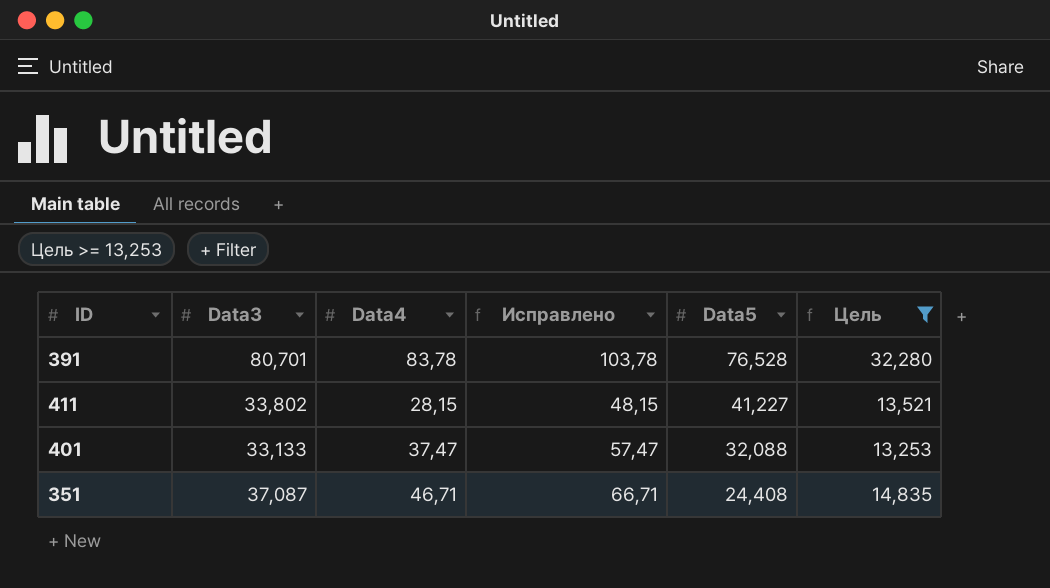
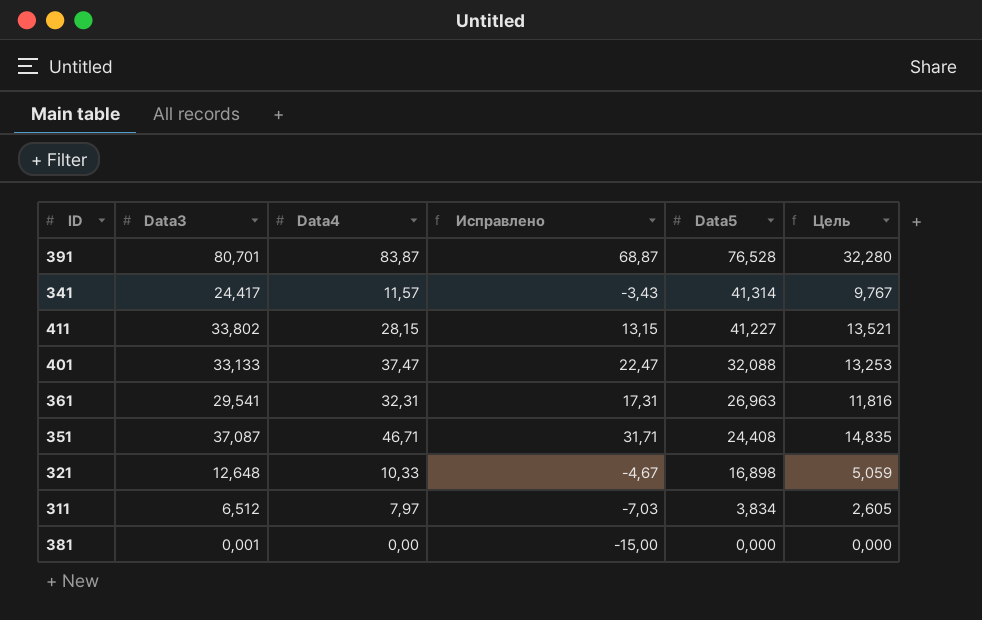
filter: Цель >= 13,253 -> none
column Исправлено | formula: [Data4] + 20 -> [Data4] - 15
391 | Data4: 83,78 -> 83,87

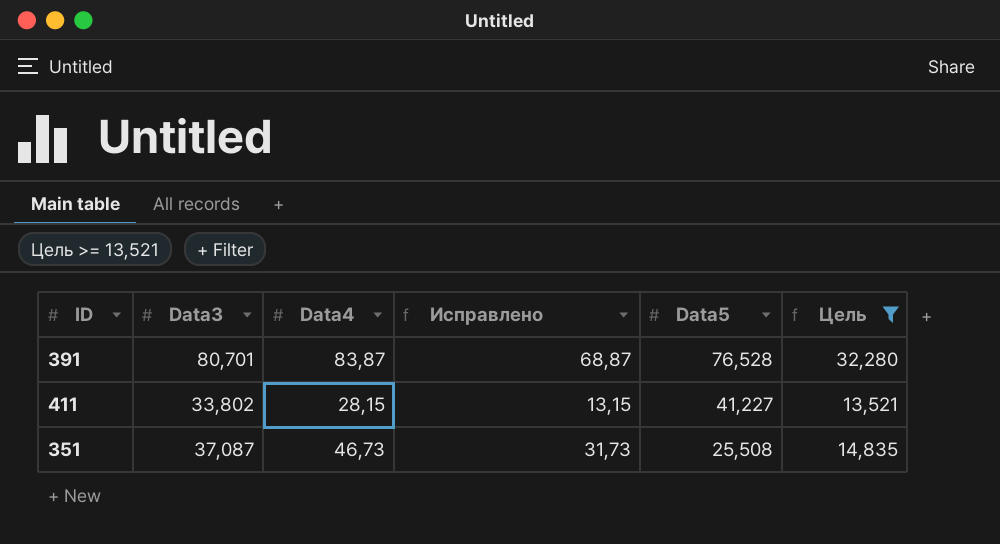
filter: none -> Цель >= 13,521
351 | Data4: 46,71 -> 46,73
351 | Исправлено: 31,71 -> 31,73
351 | Data5: 24,408 -> 25,508

